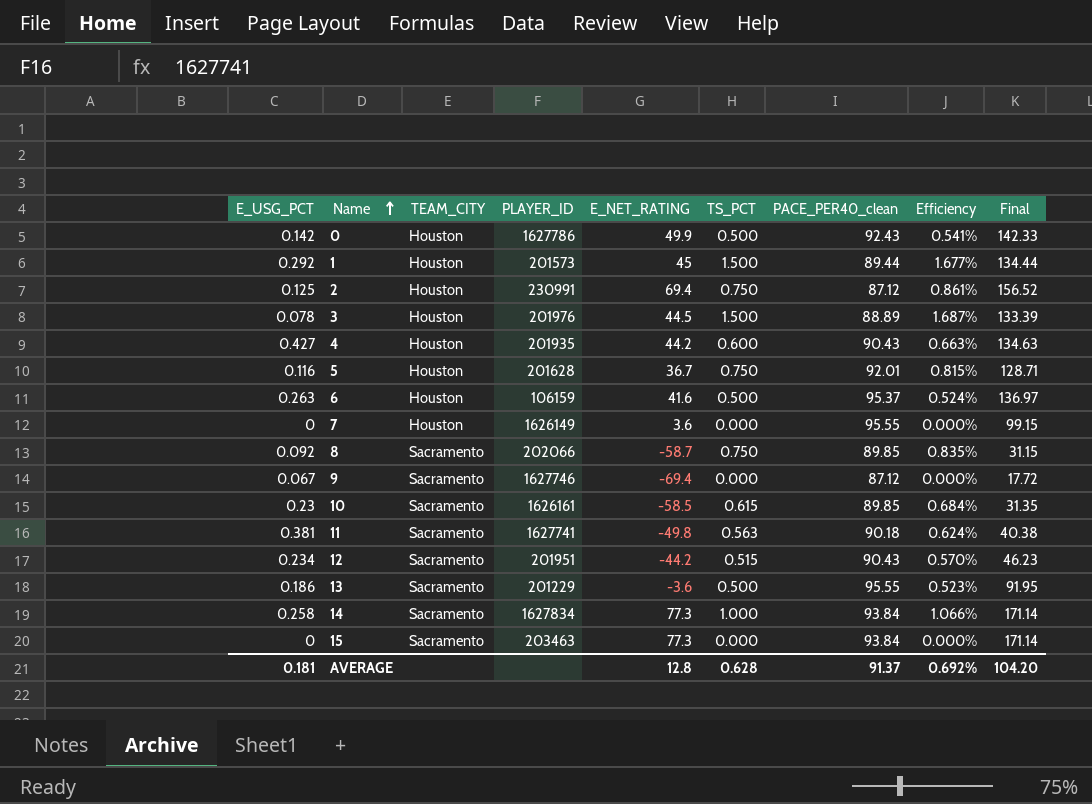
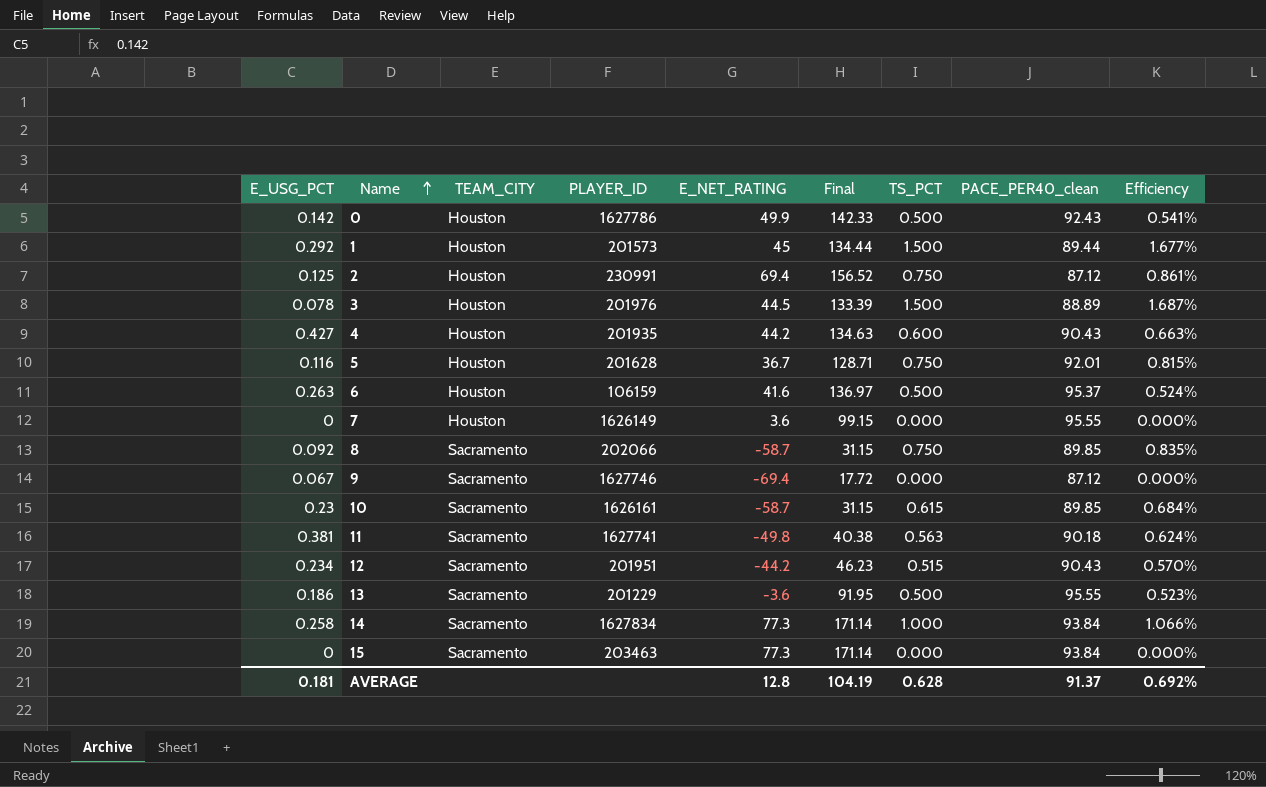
column Final | position: 9 -> 6
10 | E_NET_RATING: -58.5 -> -58.7
10 | Final: 31.35 -> 31.15
AVERAGE | Final: 104.20 -> 104.19

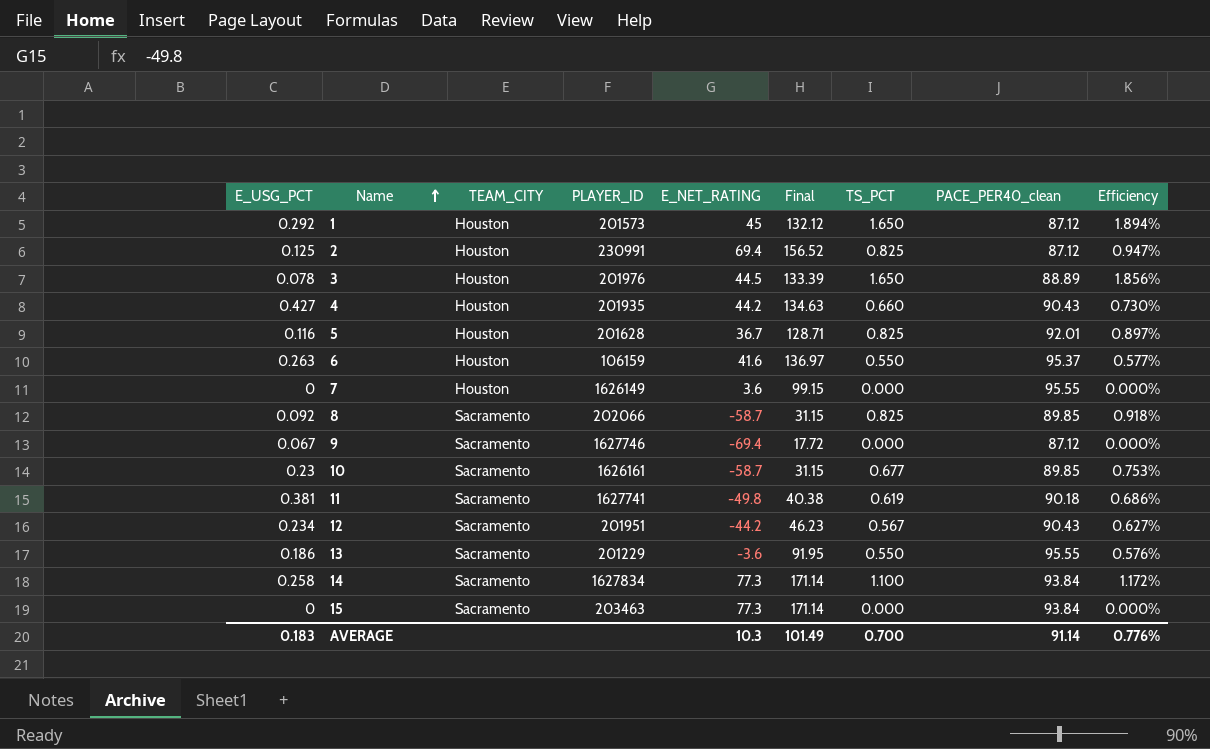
row 0: 0.142 | Houston | 1627786 | 49.9 | 142.33 | 0.500 | 92.43 | 0.541% -> none
1 | Final: 134.44 -> 132.12
1 | TS_PCT: 1.500 -> 1.650
1 | PACE_PER40_clean: 89.44 -> 87.12
1 | Efficiency: 1.677% -> 1.894%
2 | TS_PCT: 0.750 -> 0.825
2 | Efficiency: 0.861% -> 0.947%
3 | TS_PCT: 1.500 -> 1.650
3 | Efficiency: 1.687% -> 1.856%
4 | TS_PCT: 0.600 -> 0.660
4 | Efficiency: 0.663% -> 0.730%
5 | TS_PCT: 0.750 -> 0.825
5 | Efficiency: 0.815% -> 0.897%
6 | TS_PCT: 0.500 -> 0.550
6 | Efficiency: 0.524% -> 0.577%
8 | TS_PCT: 0.750 -> 0.825
8 | Efficiency: 0.835% -> 0.918%
10 | TS_PCT: 0.615 -> 0.677
10 | Efficiency: 0.684% -> 0.753%
11 | TS_PCT: 0.563 -> 0.619
11 | Efficiency: 0.624% -> 0.686%
12 | TS_PCT: 0.515 -> 0.567
12 | Efficiency: 0.570% -> 0.627%
13 | TS_PCT: 0.500 -> 0.550
13 | Efficiency: 0.523% -> 0.576%
14 | TS_PCT: 1.000 -> 1.100
14 | Efficiency: 1.066% -> 1.172%
AVERAGE | E_USG_PCT: 0.181 -> 0.183
AVERAGE | E_NET_RATING: 12.8 -> 10.3
AVERAGE | Final: 104.19 -> 101.49
AVERAGE | TS_PCT: 0.628 -> 0.700
AVERAGE | PACE_PER40_clean: 91.37 -> 91.14
AVERAGE | Efficiency: 0.692% -> 0.776%

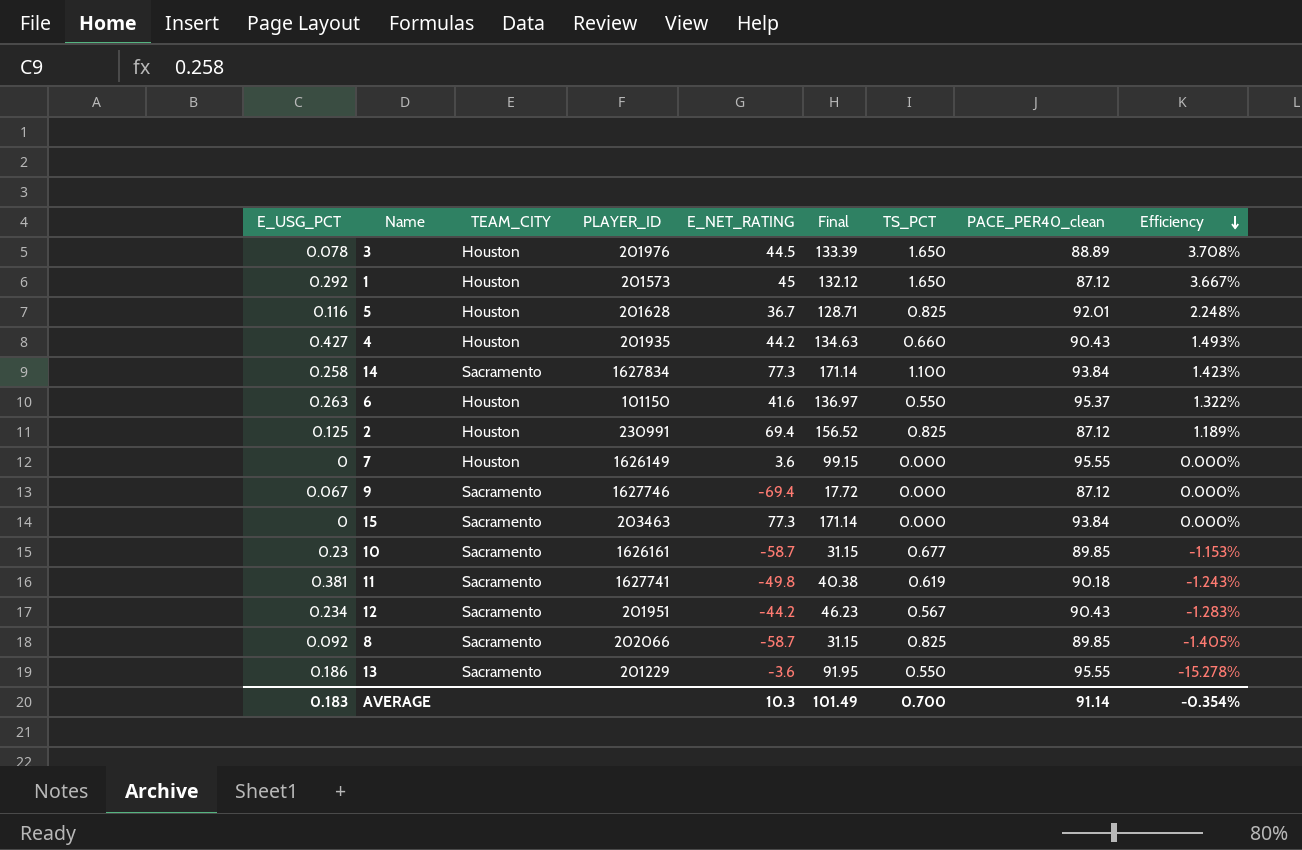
row order: Name ascending -> Efficiency descending
column Efficiency | formula: [TS_PCT] / [PACE_PER40_clean] -> [TS_PCT] / [E_NET_RATING]
6 | PLAYER_ID: 106159 -> 101150
AVERAGE | Efficiency: 0.776% -> -0.354%

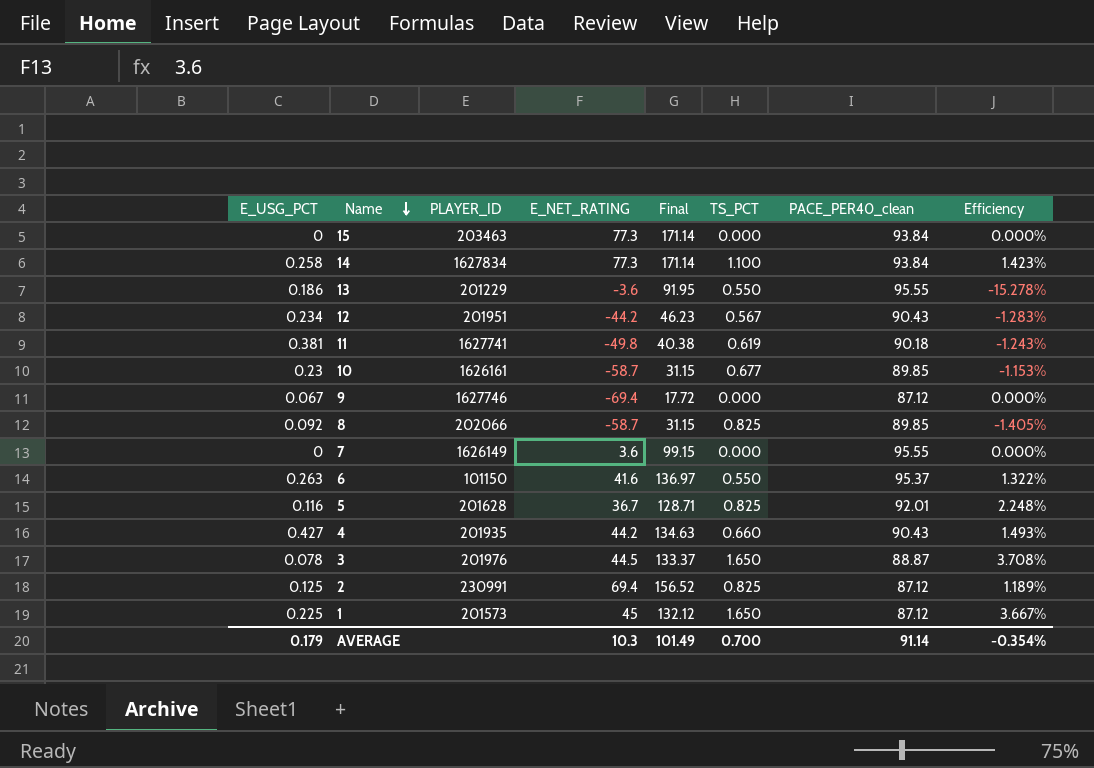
row order: Efficiency descending -> Name descending
column TEAM_CITY | position: 3 -> none
3 | Final: 133.39 -> 133.37
3 | PACE_PER40_clean: 88.89 -> 88.87
1 | E_USG_PCT: 0.292 -> 0.225
AVERAGE | E_USG_PCT: 0.183 -> 0.179

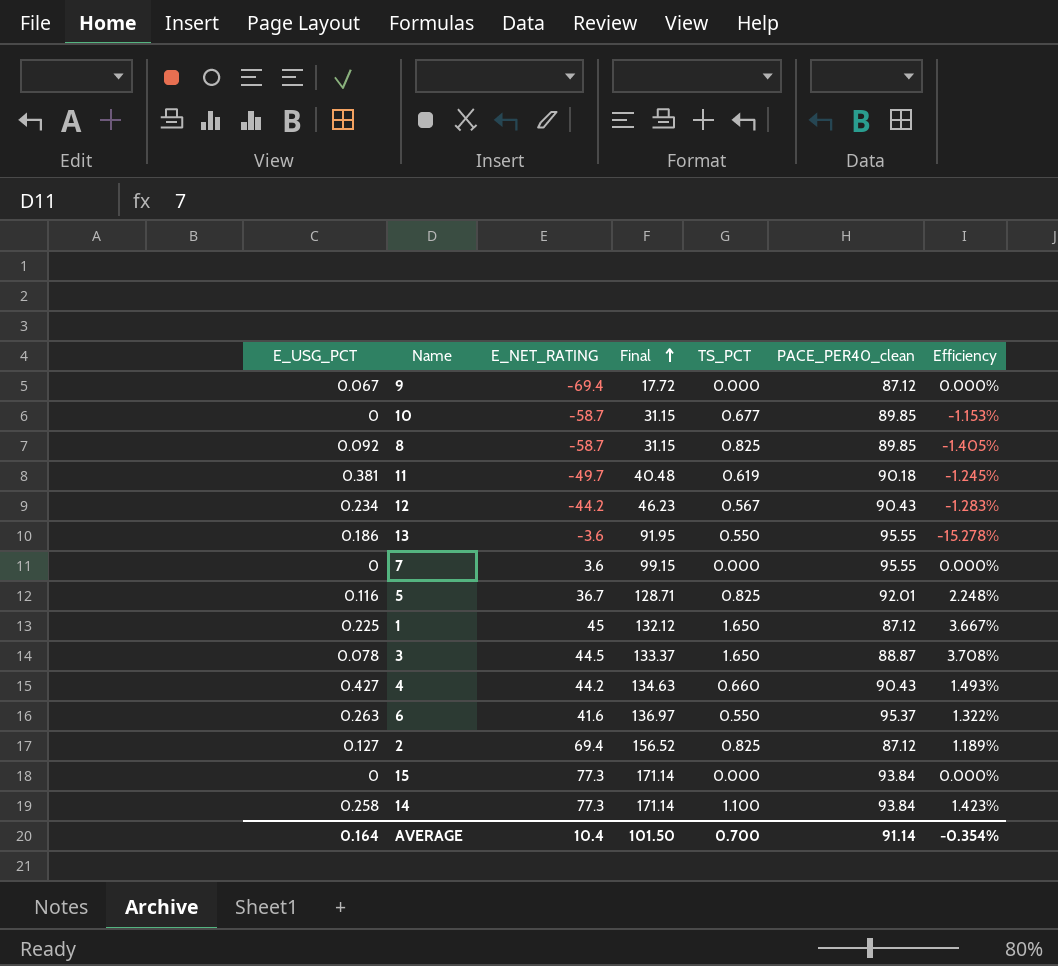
row order: Name descending -> Final ascending
column PLAYER_ID | position: 3 -> none
10 | E_USG_PCT: 0.23 -> 0
11 | E_NET_RATING: -49.8 -> -49.7
11 | Final: 40.38 -> 40.48
11 | Efficiency: -1.243% -> -1.245%
2 | E_USG_PCT: 0.125 -> 0.127
AVERAGE | E_USG_PCT: 0.179 -> 0.164
AVERAGE | E_NET_RATING: 10.3 -> 10.4
AVERAGE | Final: 101.49 -> 101.50

